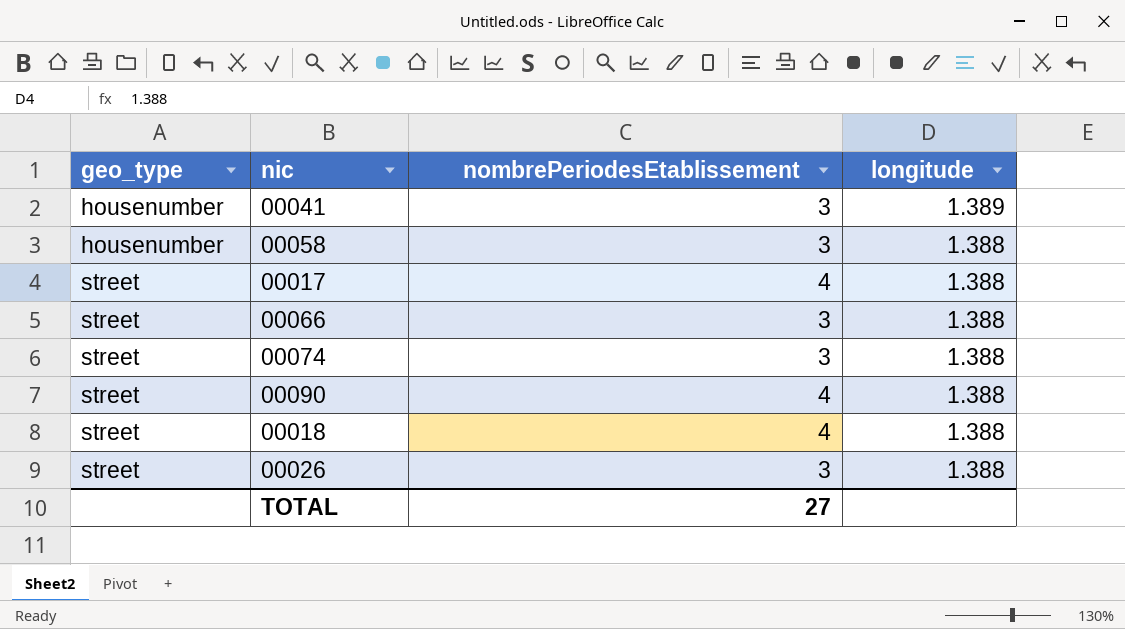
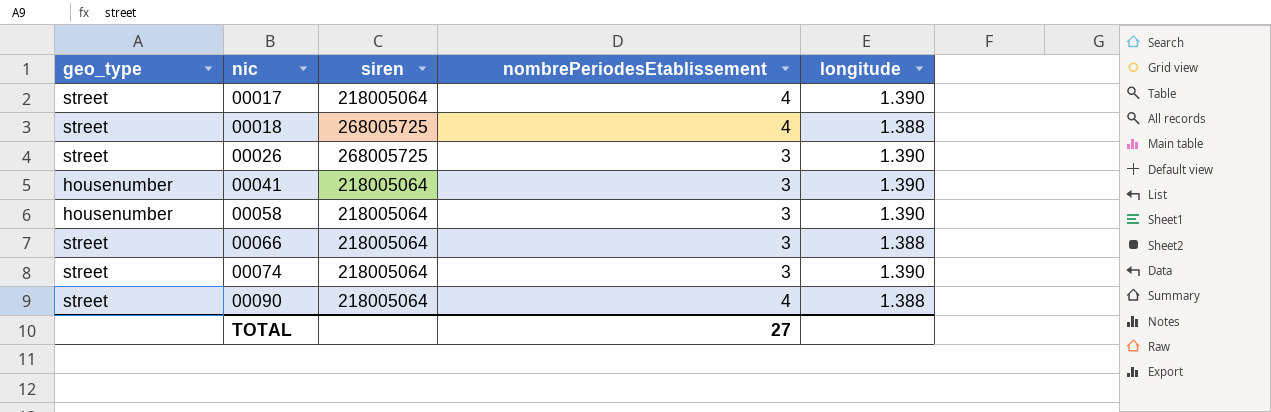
row order: geo_type ascending -> nic ascending
column siren | position: none -> 3
00017 | longitude: 1.388 -> 1.390
00026 | longitude: 1.388 -> 1.390
00041 | longitude: 1.389 -> 1.390
00058 | longitude: 1.388 -> 1.390
00074 | longitude: 1.388 -> 1.390

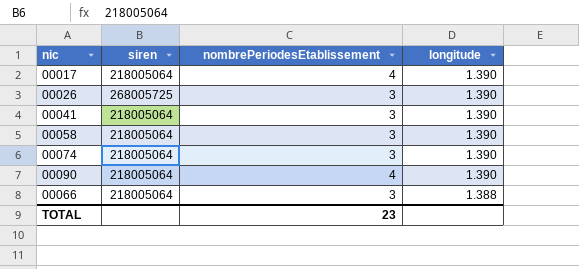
row order: nic ascending -> longitude descending
column geo_type | position: 1 -> none
row 00018: street | 268005725 | 4 | 1.388 -> none
00090 | longitude: 1.388 -> 1.390
TOTAL | nombrePeriodesEtablissement: 27 -> 23

